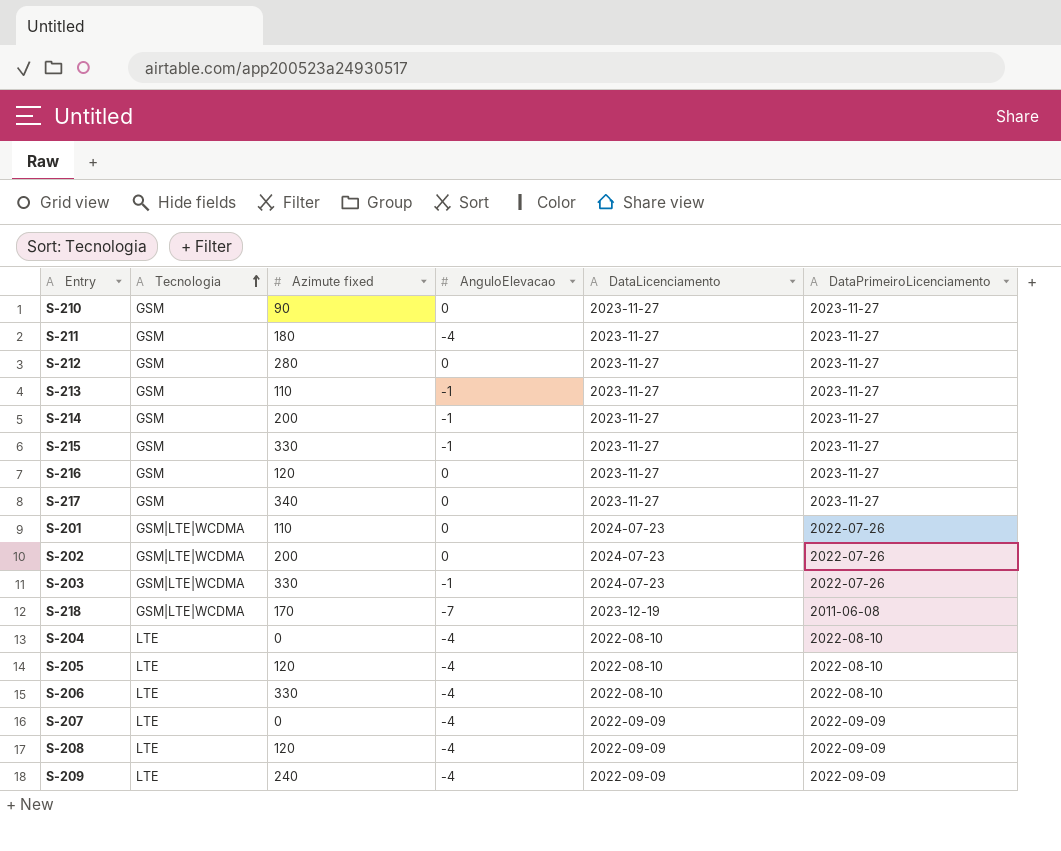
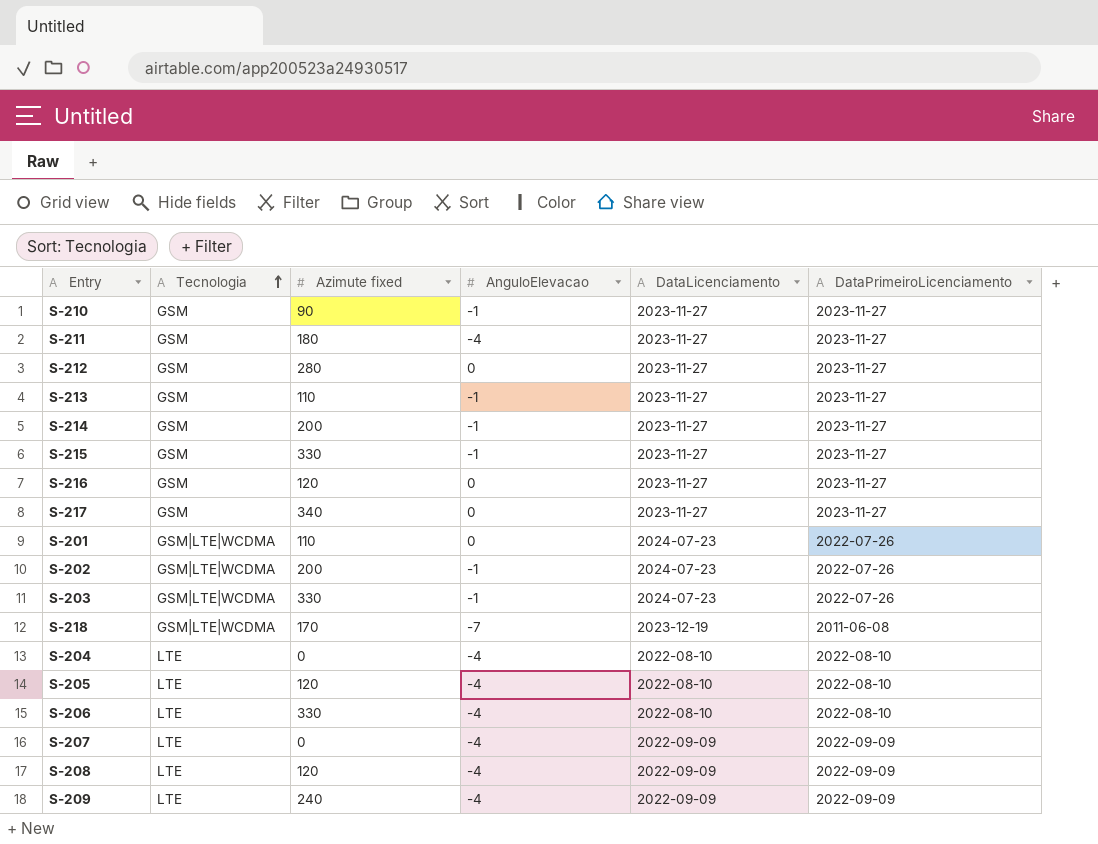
S-210 | AnguloElevacao: 0 -> -1
S-202 | AnguloElevacao: 0 -> -1

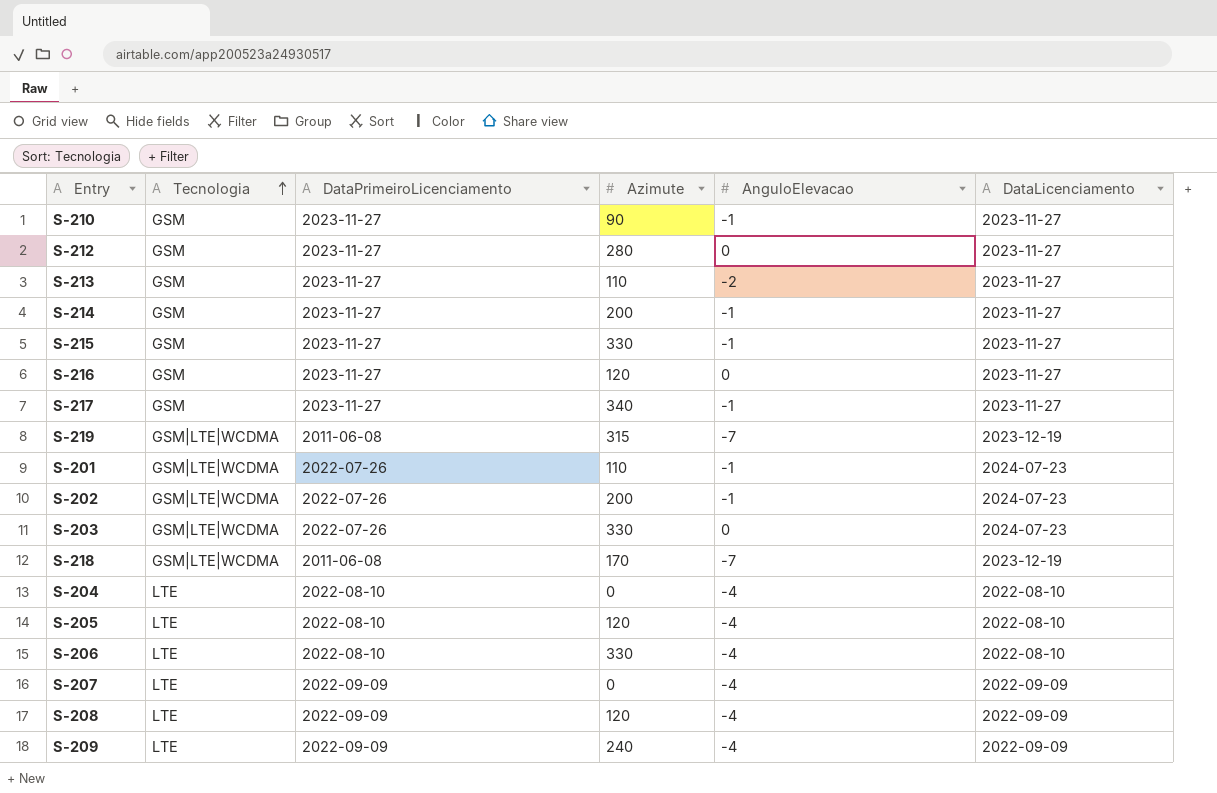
column DataPrimeiroLicenciamento | position: 6 -> 3
column name: Azimute fixed -> Azimute
row S-211: GSM | 180 | -4 | 2023-11-27 | 2023-11-27 -> none
S-213 | AnguloElevacao: -1 -> -2
S-217 | AnguloElevacao: 0 -> -1
row S-219: none -> GSM|LTE|WCDMA | 2011-06-08 | 315 | -7 | 2023-12-19
S-201 | AnguloElevacao: 0 -> -1
S-203 | AnguloElevacao: -1 -> 0

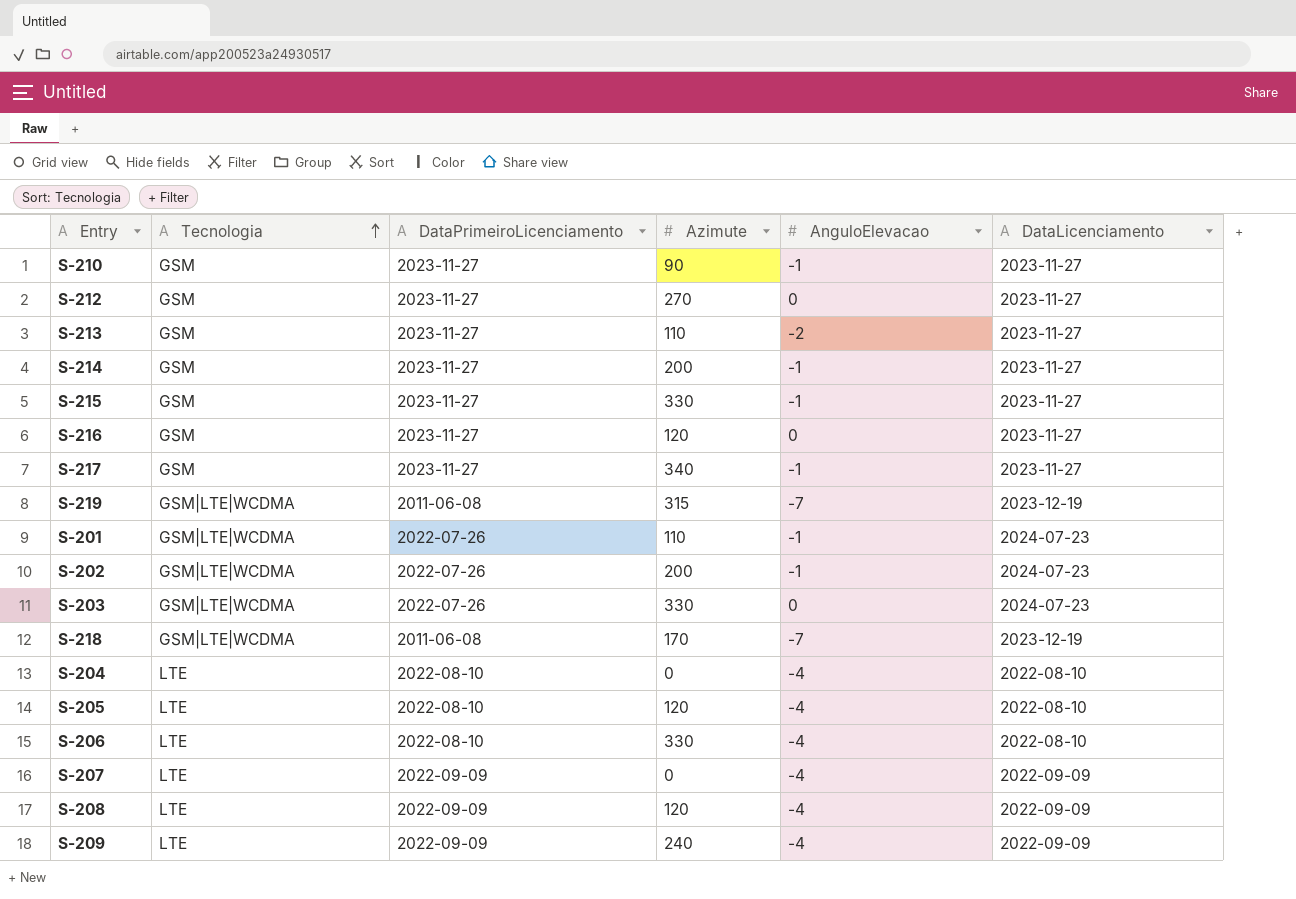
S-212 | Azimute: 280 -> 270

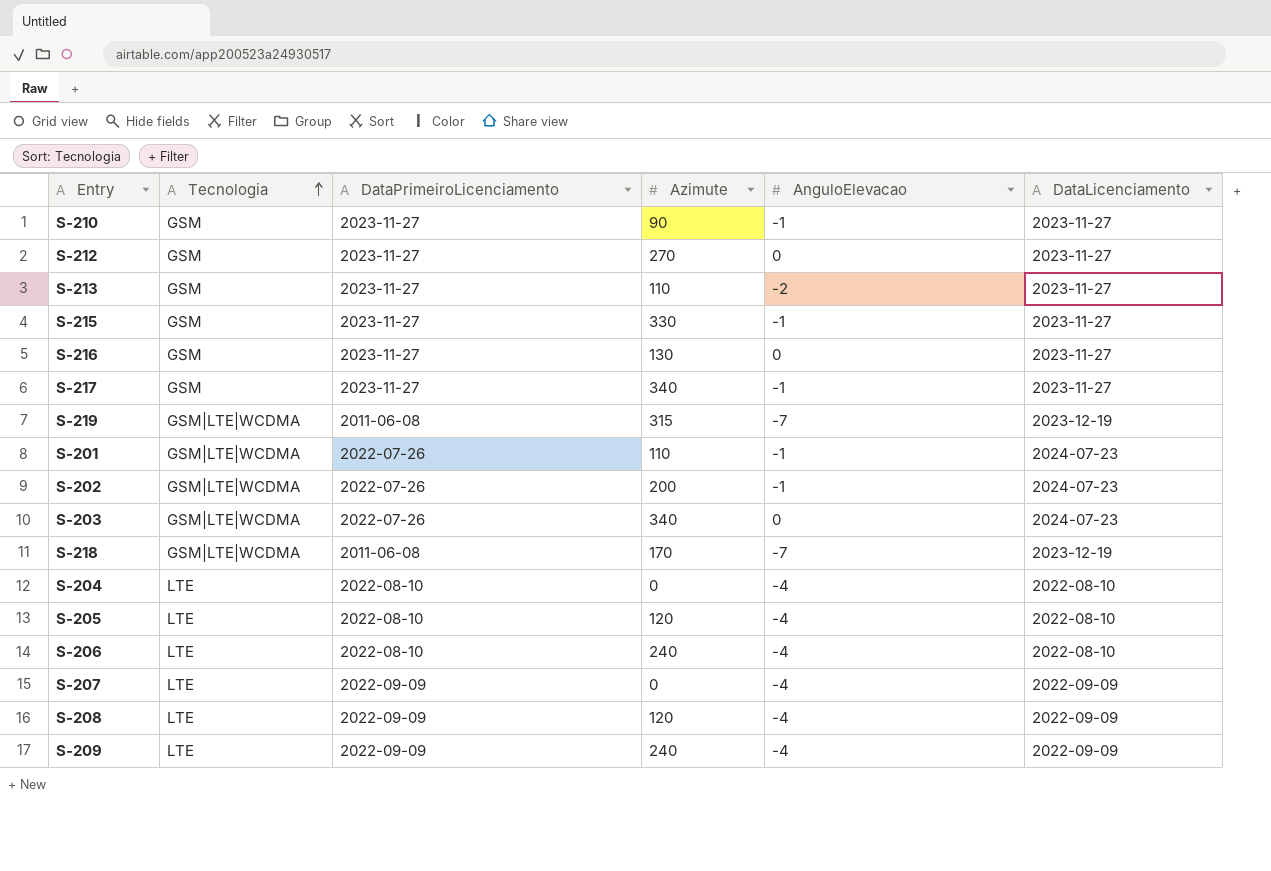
row S-214: GSM | 2023-11-27 | 200 | -1 | 2023-11-27 -> none
S-216 | Azimute: 120 -> 130
S-203 | Azimute: 330 -> 340
S-206 | Azimute: 330 -> 240

